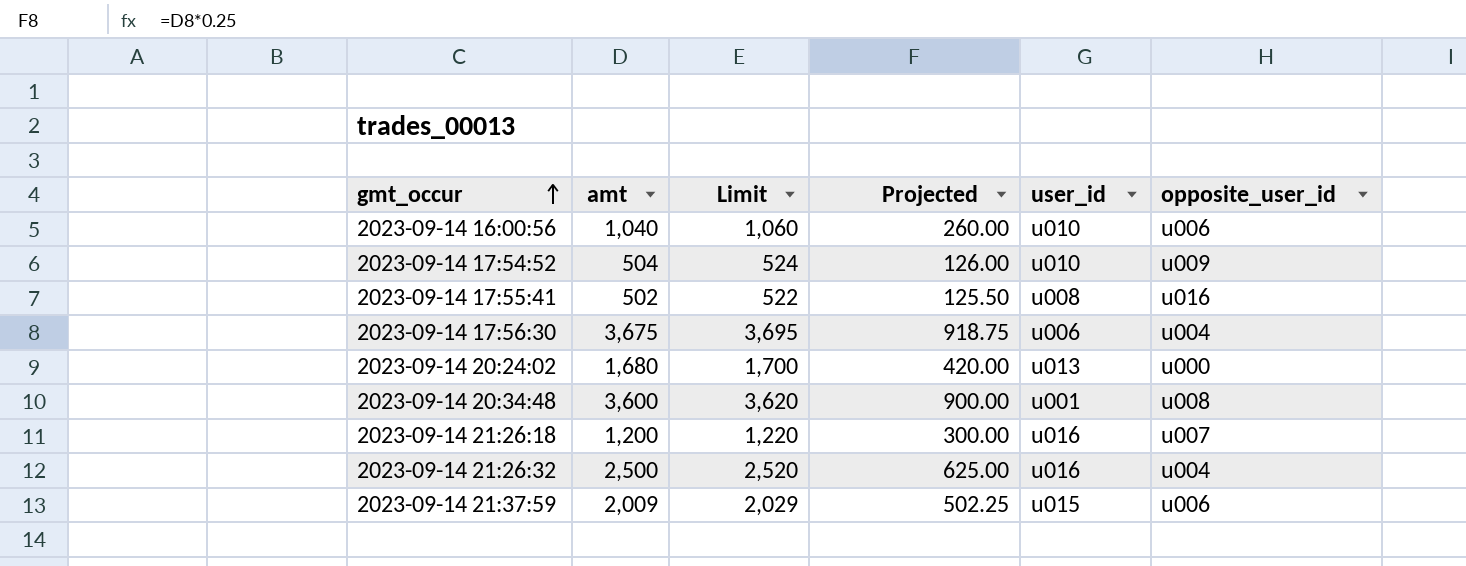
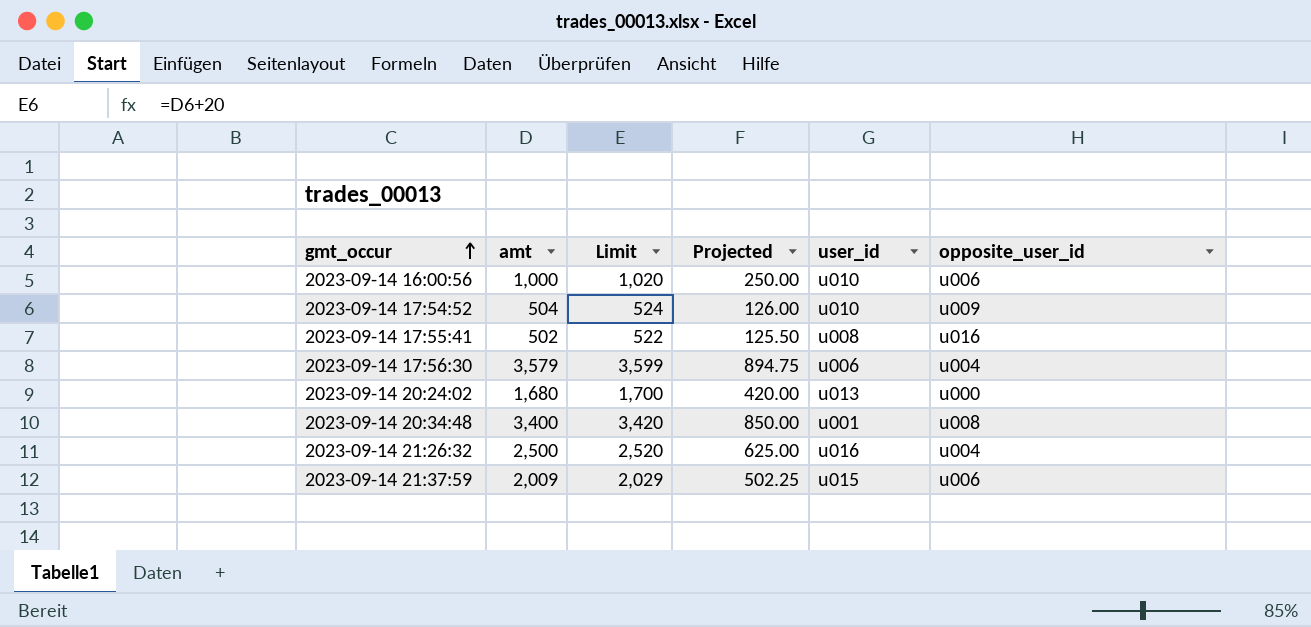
row 2023-09-14 21:26:18: 1,200 | 1,220 | 300.00 | u016 | u007 -> none
2023-09-14 16:00:56 | amt: 1,040 -> 1,000
2023-09-14 16:00:56 | Limit: 1,060 -> 1,020
2023-09-14 16:00:56 | Projected: 260.00 -> 250.00
2023-09-14 17:56:30 | amt: 3,675 -> 3,579
2023-09-14 17:56:30 | Limit: 3,695 -> 3,599
2023-09-14 17:56:30 | Projected: 918.75 -> 894.75
2023-09-14 20:34:48 | amt: 3,600 -> 3,400
2023-09-14 20:34:48 | Limit: 3,620 -> 3,420
2023-09-14 20:34:48 | Projected: 900.00 -> 850.00

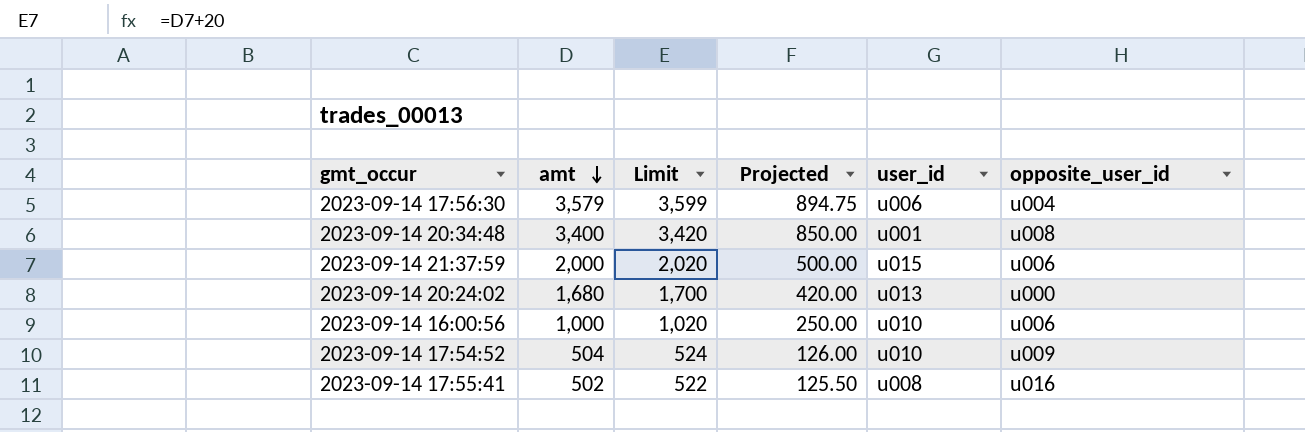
row order: gmt_occur ascending -> amt descending
row 2023-09-14 21:26:32: 2,500 | 2,520 | 625.00 | u016 | u004 -> none
2023-09-14 21:37:59 | amt: 2,009 -> 2,000
2023-09-14 21:37:59 | Limit: 2,029 -> 2,020
2023-09-14 21:37:59 | Projected: 502.25 -> 500.00

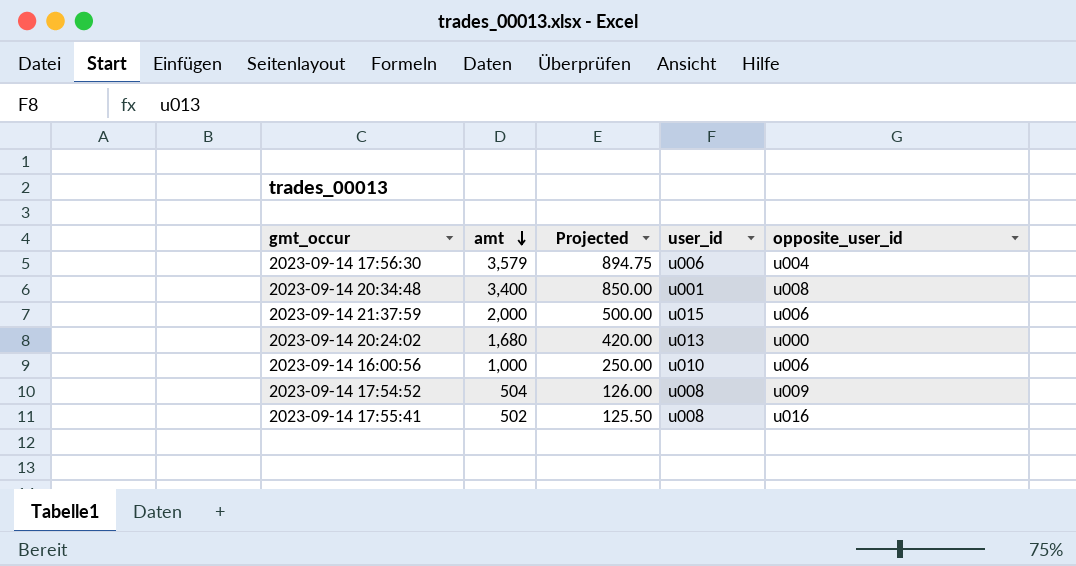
column Limit | formula: [amt] + 20 -> none
2023-09-14 17:54:52 | user_id: u010 -> u008

